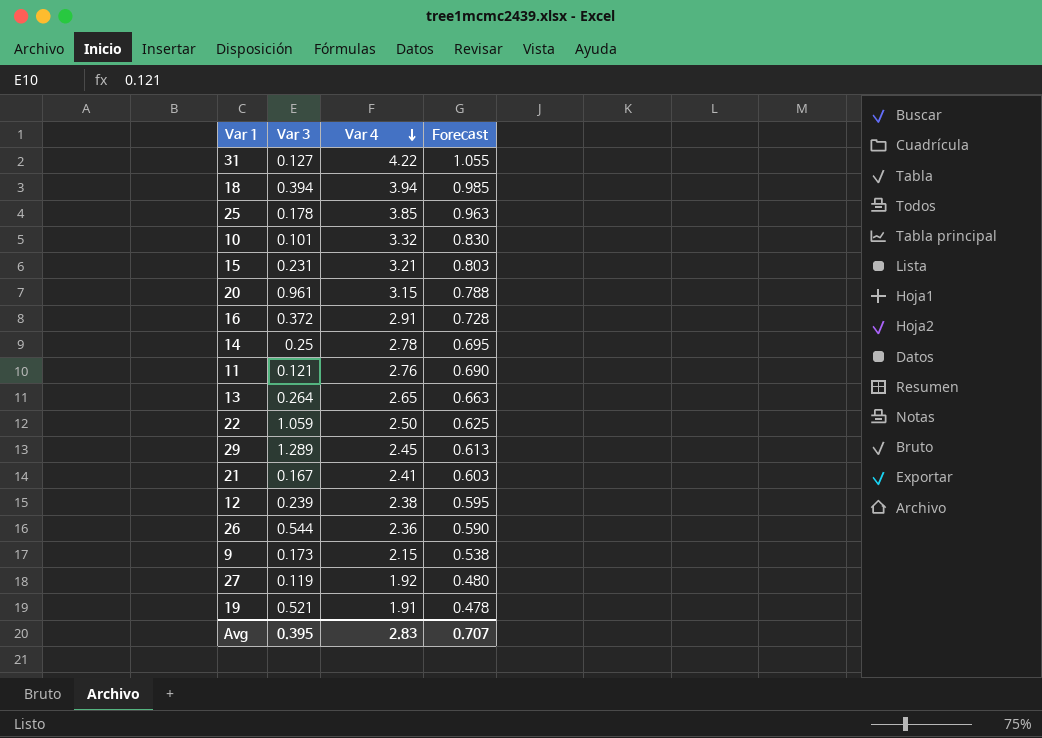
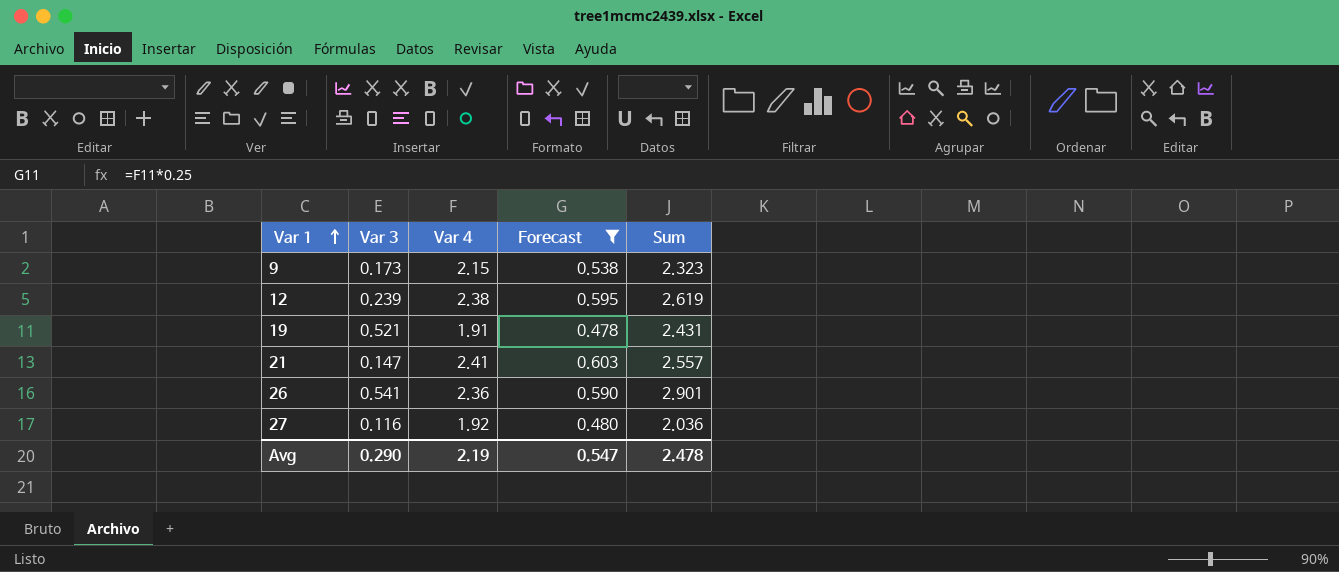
filter: none -> Forecast <= 0.603
row order: Var 4 descending -> Var 1 ascending
column Sum | formula: none -> [Var 3] + [Var 4]
21 | Var 3: 0.167 -> 0.147
26 | Var 3: 0.544 -> 0.541
27 | Var 3: 0.119 -> 0.116
Avg | Var 3: 0.395 -> 0.290
Avg | Var 4: 2.83 -> 2.19
Avg | Forecast: 0.707 -> 0.547

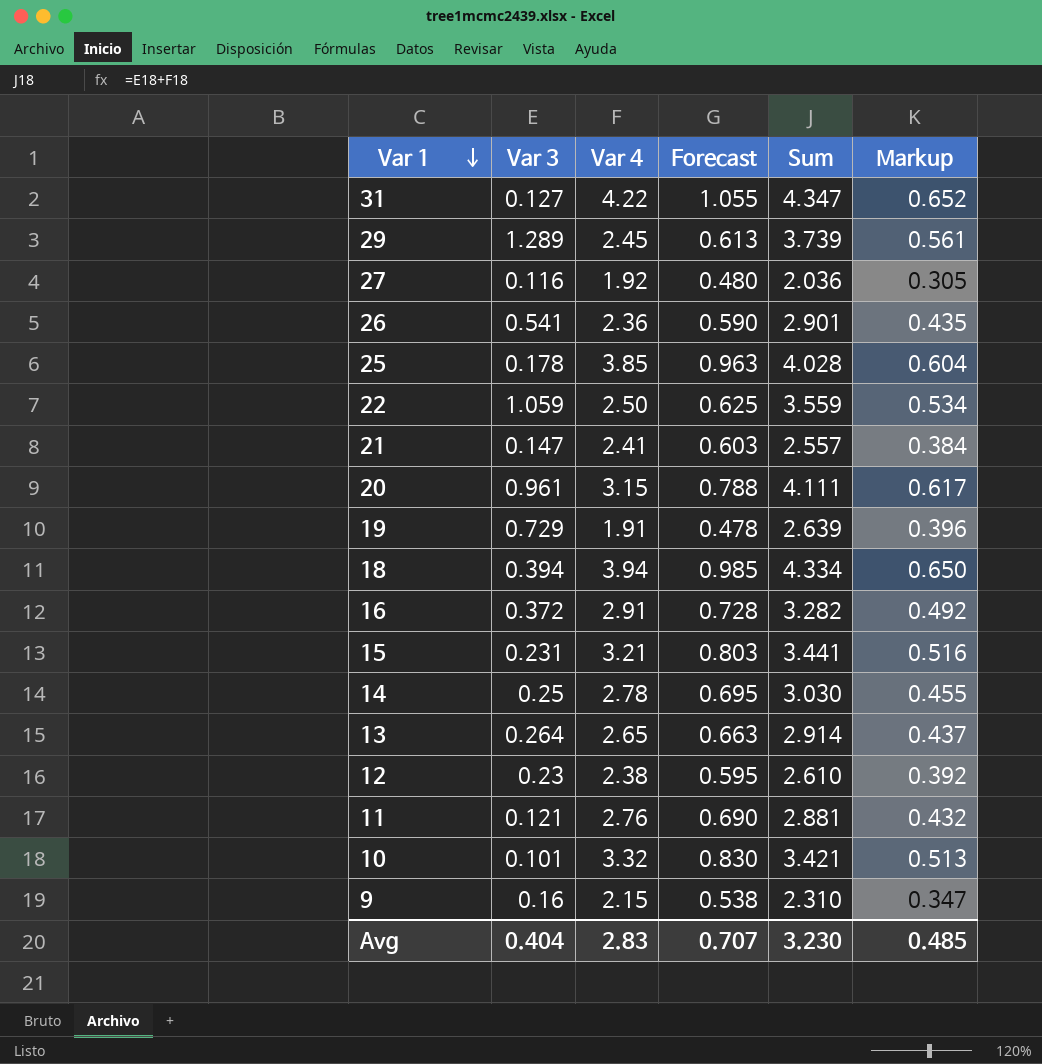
filter: Forecast <= 0.603 -> none
row order: Var 1 ascending -> Var 1 descending
column Markup | formula: none -> [Sum] * 0.15
19 | Var 3: 0.521 -> 0.729
19 | Sum: 2.431 -> 2.639
12 | Var 3: 0.239 -> 0.23
12 | Sum: 2.619 -> 2.610
9 | Var 3: 0.173 -> 0.16
9 | Sum: 2.323 -> 2.310
Avg | Var 3: 0.290 -> 0.404
Avg | Var 4: 2.19 -> 2.83
Avg | Forecast: 0.547 -> 0.707
Avg | Sum: 2.478 -> 3.230

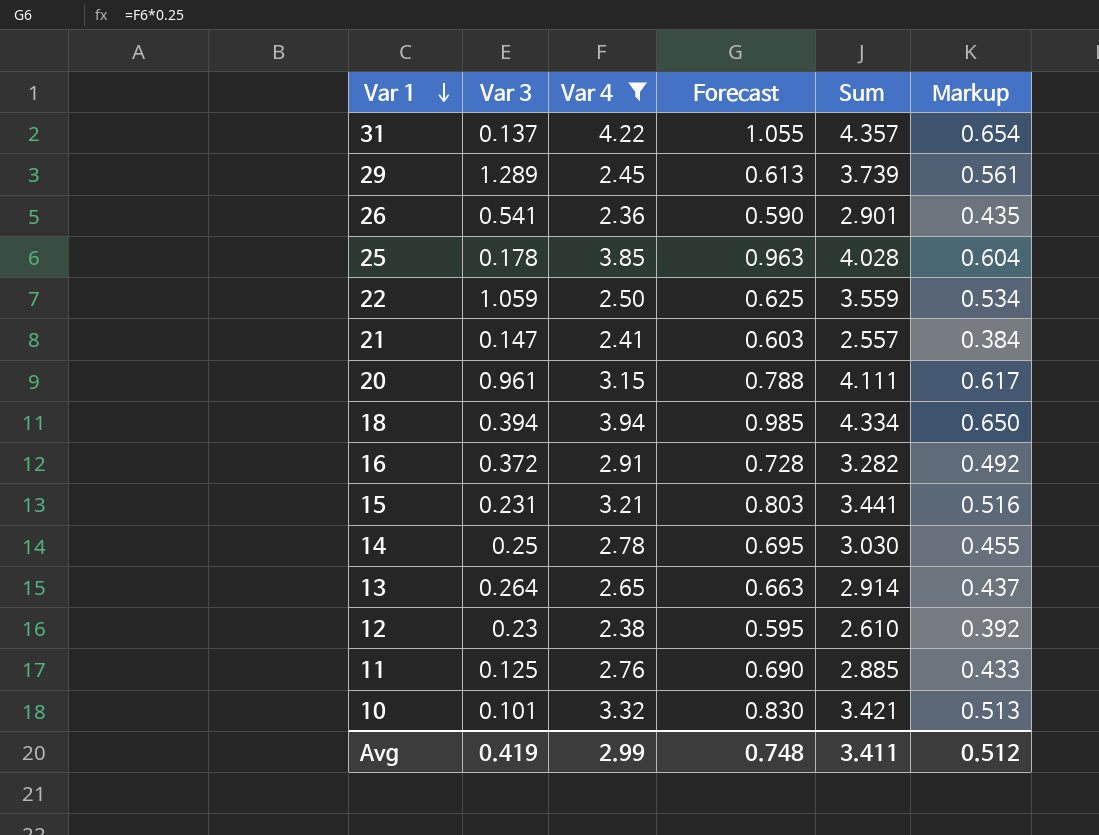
filter: none -> Var 4 >= 2.36
31 | Var 3: 0.127 -> 0.137
31 | Sum: 4.347 -> 4.357
31 | Markup: 0.652 -> 0.654
11 | Var 3: 0.121 -> 0.125
11 | Sum: 2.881 -> 2.885
11 | Markup: 0.432 -> 0.433
Avg | Var 3: 0.404 -> 0.419
Avg | Var 4: 2.83 -> 2.99
Avg | Forecast: 0.707 -> 0.748
Avg | Sum: 3.230 -> 3.411
Avg | Markup: 0.485 -> 0.512

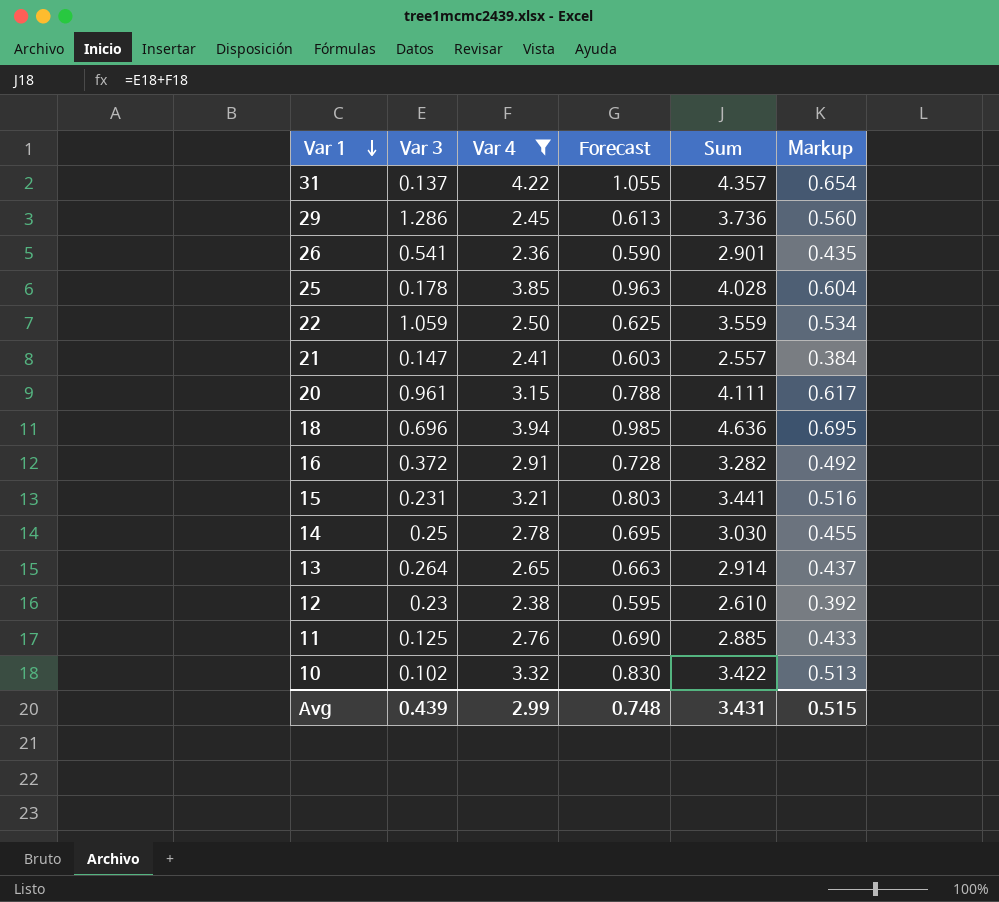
29 | Var 3: 1.289 -> 1.286
29 | Sum: 3.739 -> 3.736
29 | Markup: 0.561 -> 0.560
18 | Var 3: 0.394 -> 0.696
18 | Sum: 4.334 -> 4.636
18 | Markup: 0.650 -> 0.695
10 | Var 3: 0.101 -> 0.102
10 | Sum: 3.421 -> 3.422
Avg | Var 3: 0.419 -> 0.439
Avg | Sum: 3.411 -> 3.431
Avg | Markup: 0.512 -> 0.515

